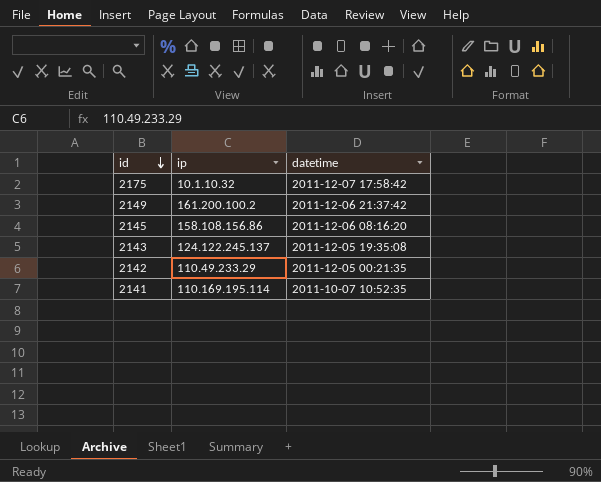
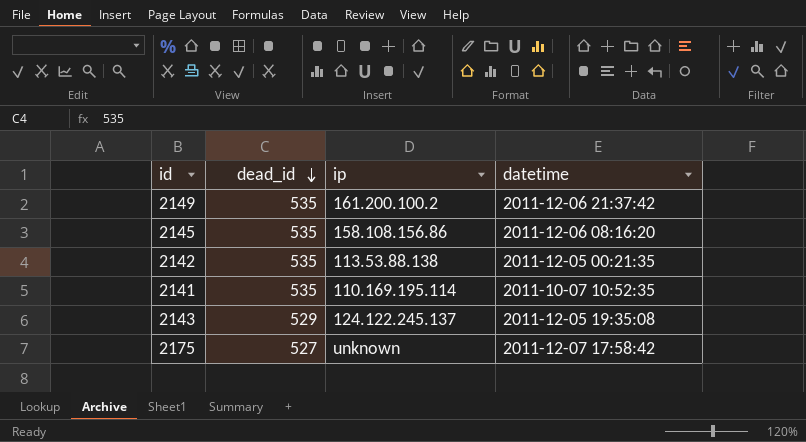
row order: id descending -> dead_id descending
column dead_id | position: none -> 2
2142 | ip: 110.49.233.29 -> 113.53.88.138
2175 | ip: 10.1.10.32 -> unknown

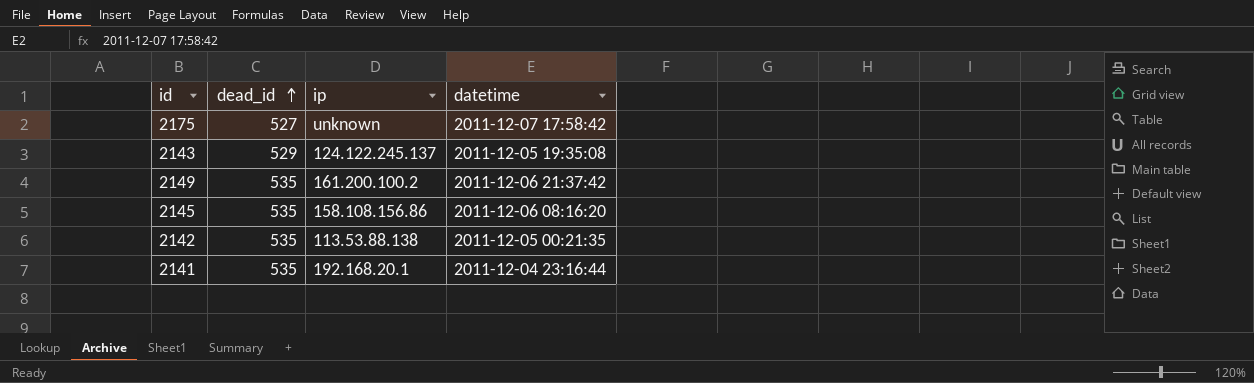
row order: dead_id descending -> dead_id ascending
2141 | ip: 110.169.195.114 -> 192.168.20.1
2141 | datetime: 2011-10-07 10:52:35 -> 2011-12-04 23:16:44

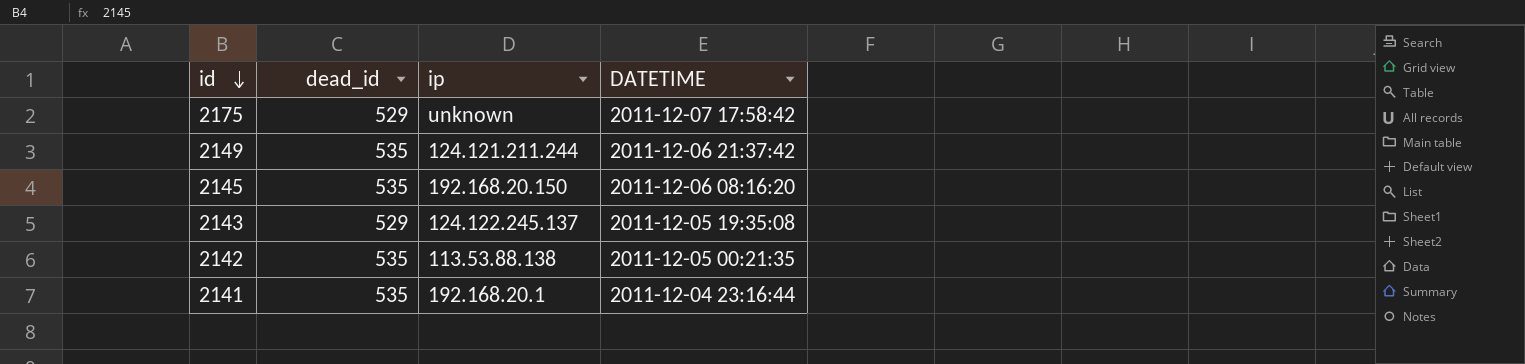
row order: dead_id ascending -> id descending
column name: datetime -> DATETIME
2175 | dead_id: 527 -> 529
2149 | ip: 161.200.100.2 -> 124.121.211.244
2145 | ip: 158.108.156.86 -> 192.168.20.150

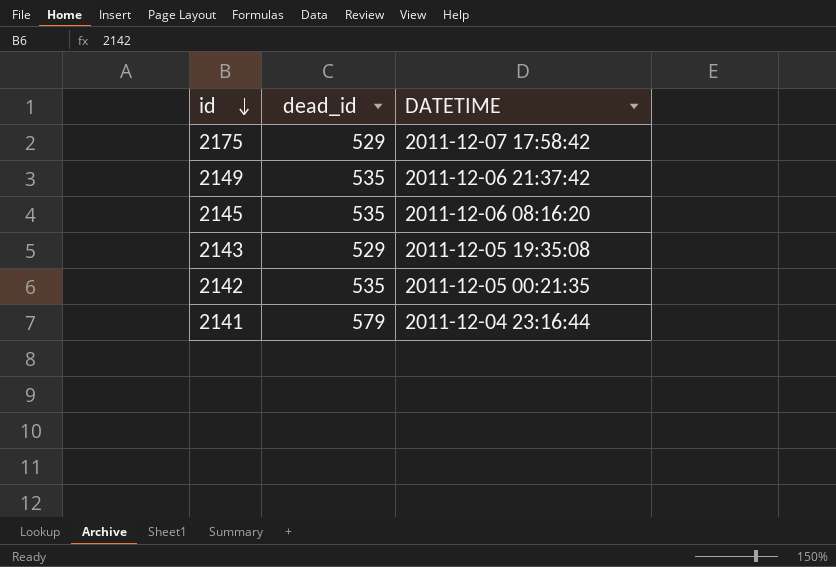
column ip | position: 3 -> none
2141 | dead_id: 535 -> 579

